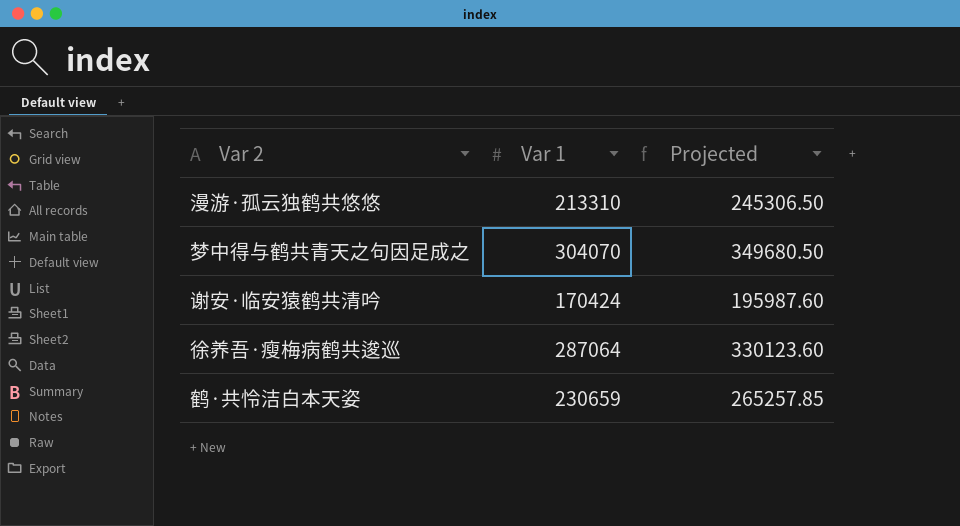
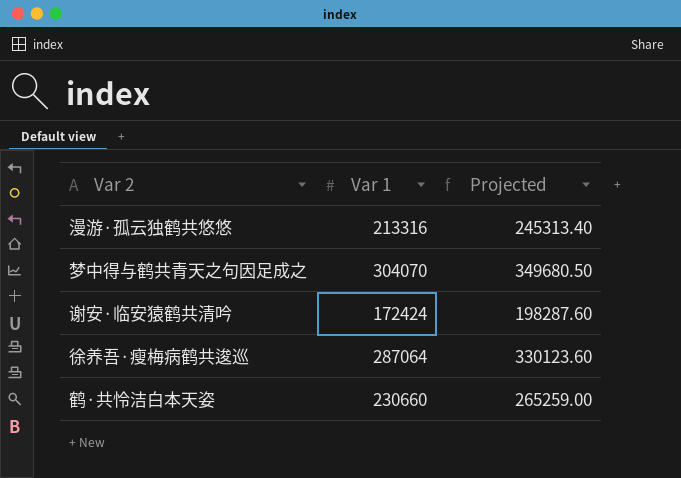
漫游·孤云独鹤共悠悠 | Var 1: 213310 -> 213316
漫游·孤云独鹤共悠悠 | Projected: 245306.50 -> 245313.40
谢安·临安猿鹤共清吟 | Var 1: 170424 -> 172424
谢安·临安猿鹤共清吟 | Projected: 195987.60 -> 198287.60
鹤·共怜洁白本天姿 | Var 1: 230659 -> 230660
鹤·共怜洁白本天姿 | Projected: 265257.85 -> 265259.00

